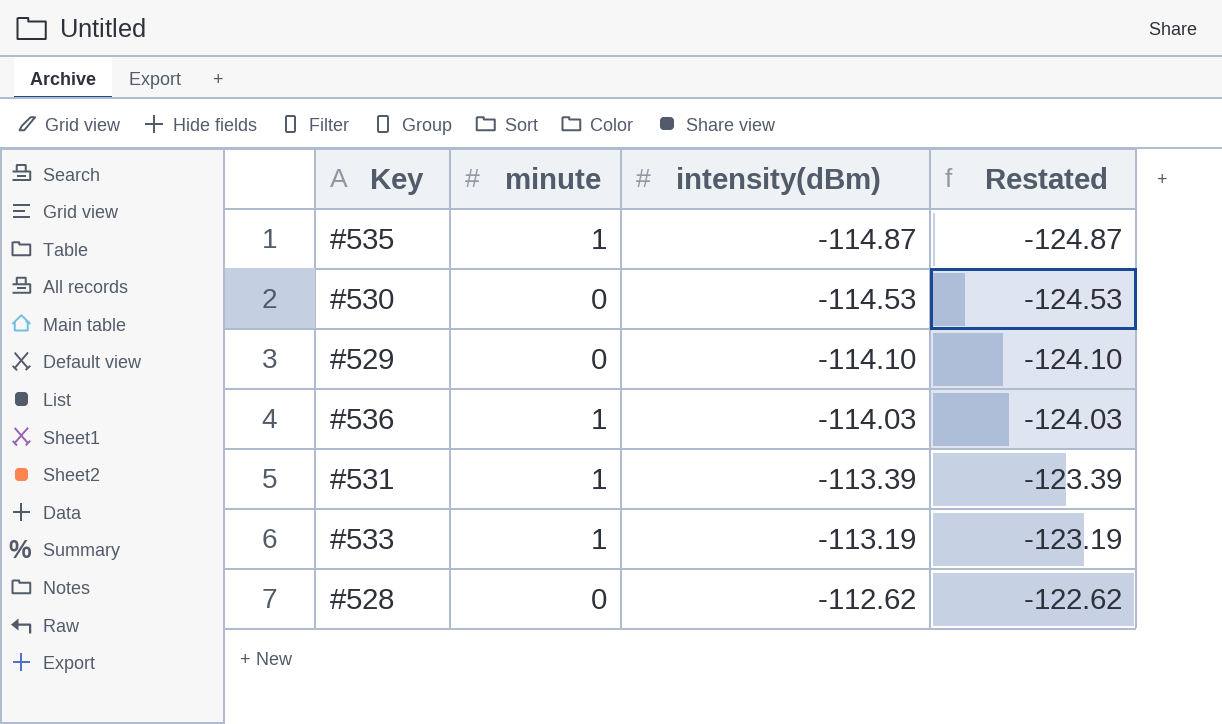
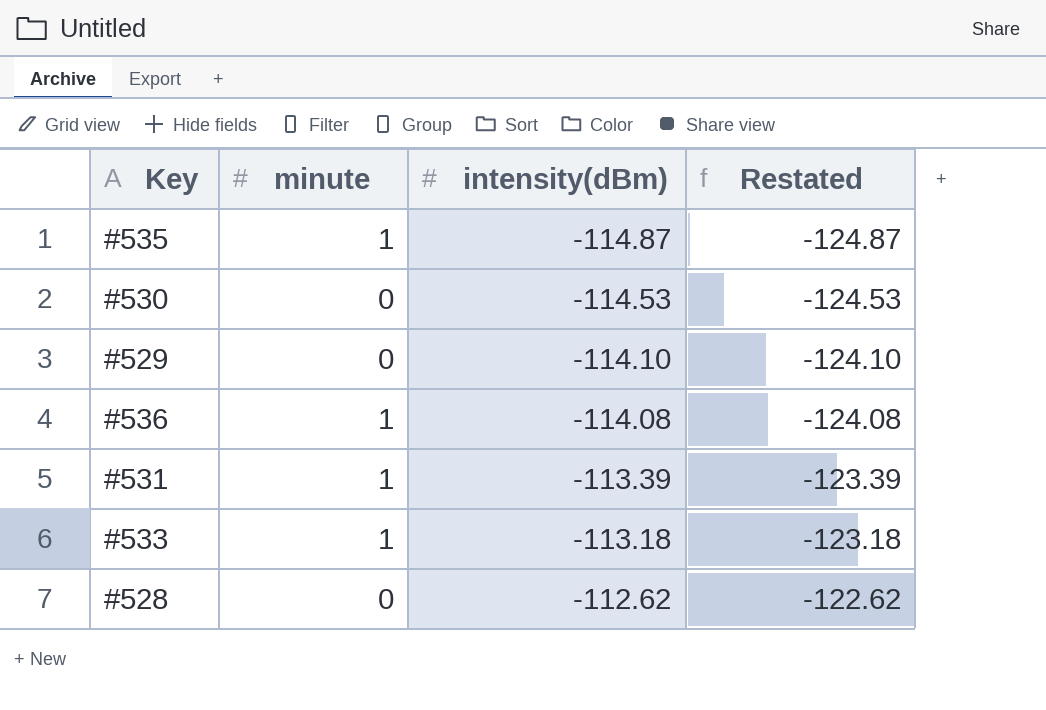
#536 | intensity(dBm): -114.03 -> -114.08
#536 | Restated: -124.03 -> -124.08
#533 | intensity(dBm): -113.19 -> -113.18
#533 | Restated: -123.19 -> -123.18

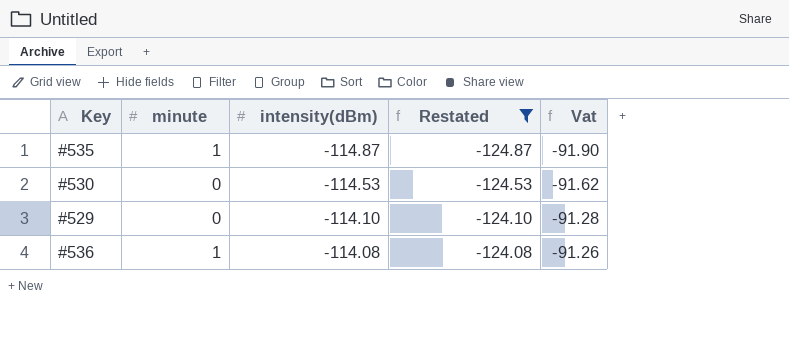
filter: none -> Restated <= -124.08
column Vat | formula: none -> [intensity(dBm)] * 0.8

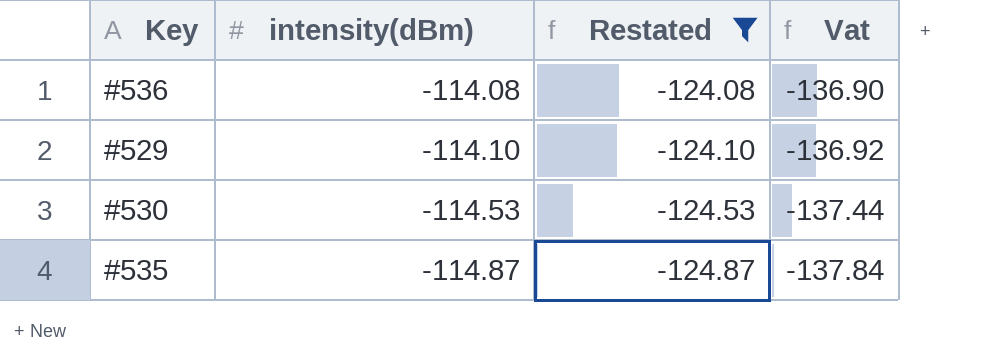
row order: intensity(dBm) ascending -> intensity(dBm) descending
column minute | position: 2 -> none
column Vat | formula: [intensity(dBm)] * 0.8 -> [intensity(dBm)] * 1.2

